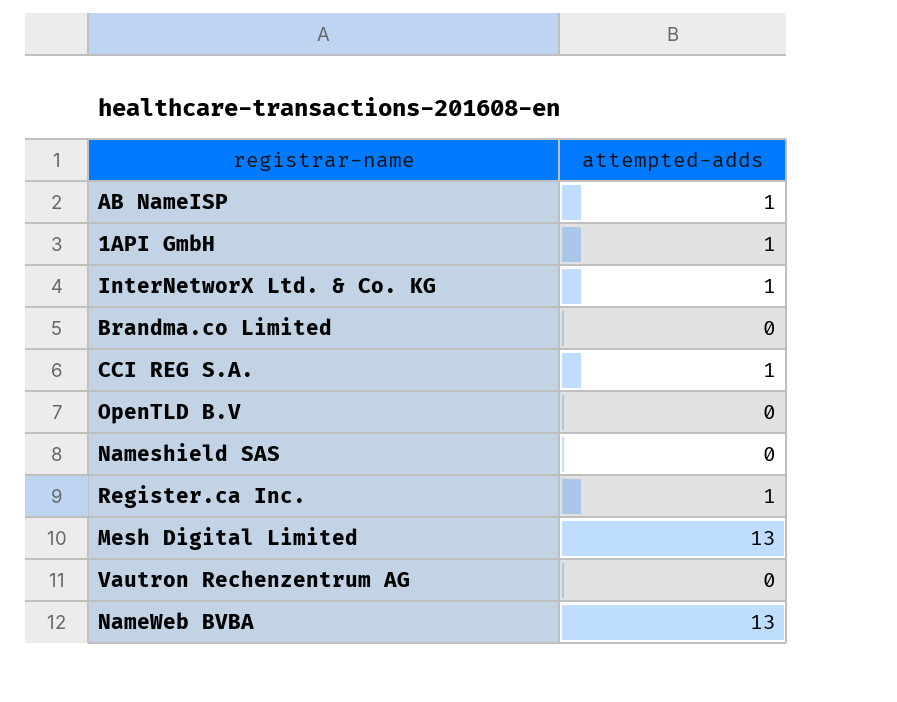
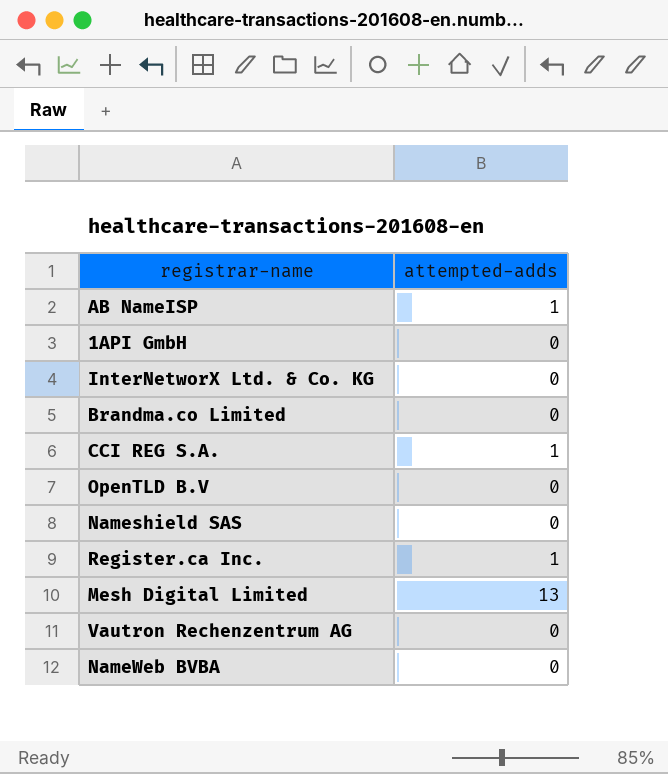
1API GmbH | attempted-adds: 1 -> 0
InterNetworX Ltd. & Co. KG | attempted-adds: 1 -> 0
NameWeb BVBA | attempted-adds: 13 -> 0

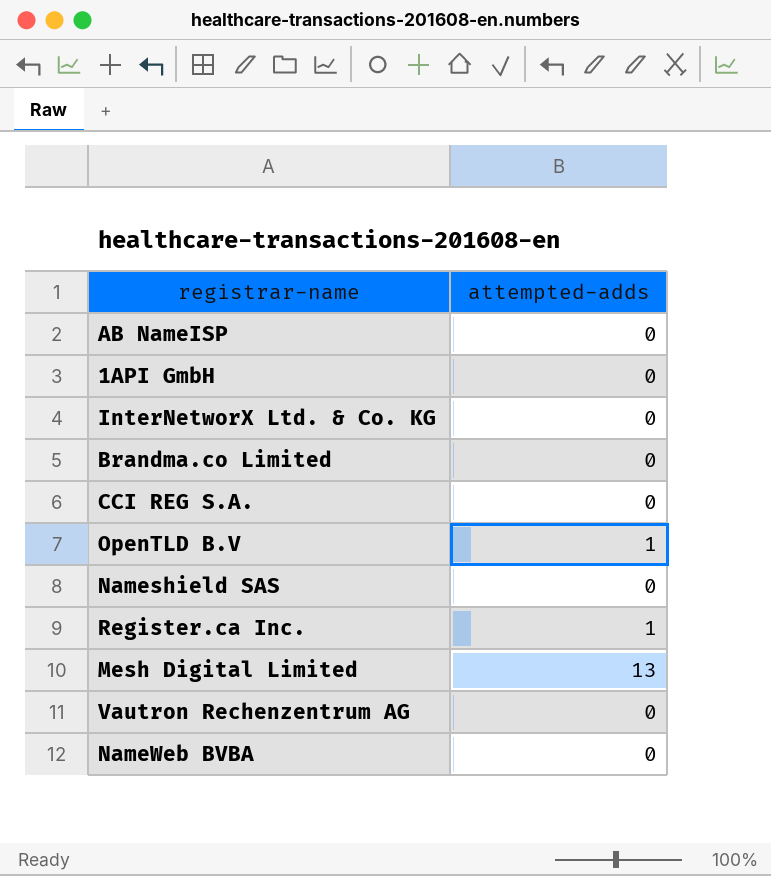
AB NameISP | attempted-adds: 1 -> 0
CCI REG S.A. | attempted-adds: 1 -> 0
OpenTLD B.V | attempted-adds: 0 -> 1

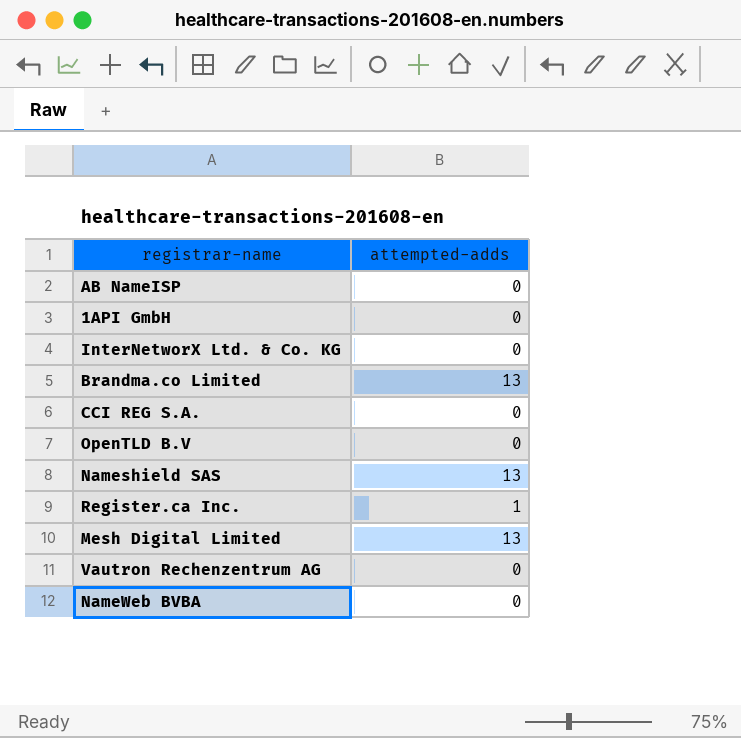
Brandma.co Limited | attempted-adds: 0 -> 13
OpenTLD B.V | attempted-adds: 1 -> 0
Nameshield SAS | attempted-adds: 0 -> 13

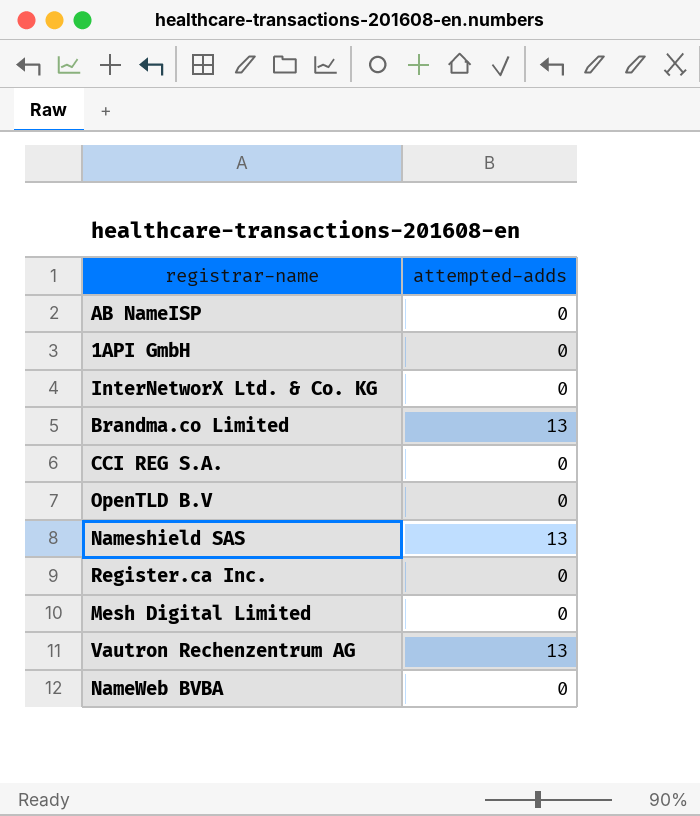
Register.ca Inc. | attempted-adds: 1 -> 0
Mesh Digital Limited | attempted-adds: 13 -> 0
Vautron Rechenzentrum AG | attempted-adds: 0 -> 13

